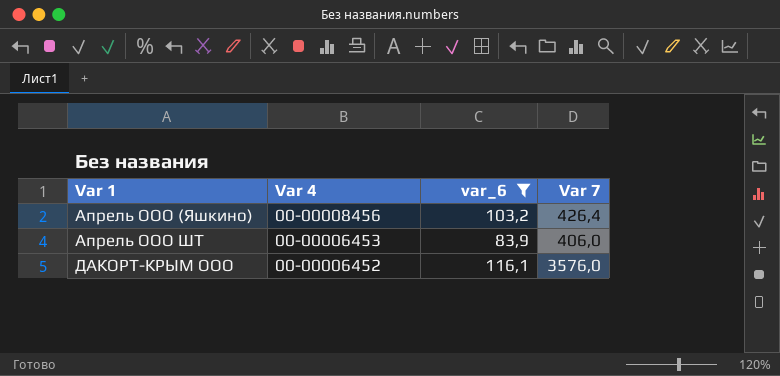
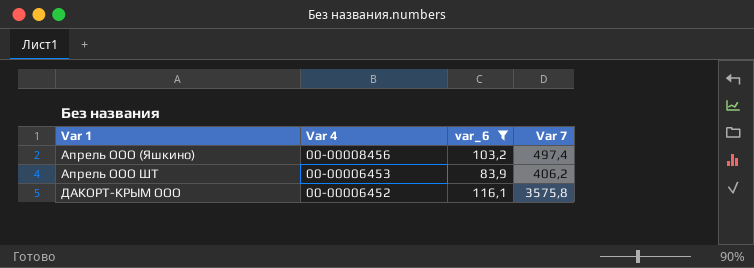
Апрель ООО (Яшкино) | Var 7: 426,4 -> 497,4
Апрель ООО ШТ | Var 7: 406,0 -> 406,2
ДАКОРТ-КРЫМ ООО | Var 7: 3576,0 -> 3575,8

